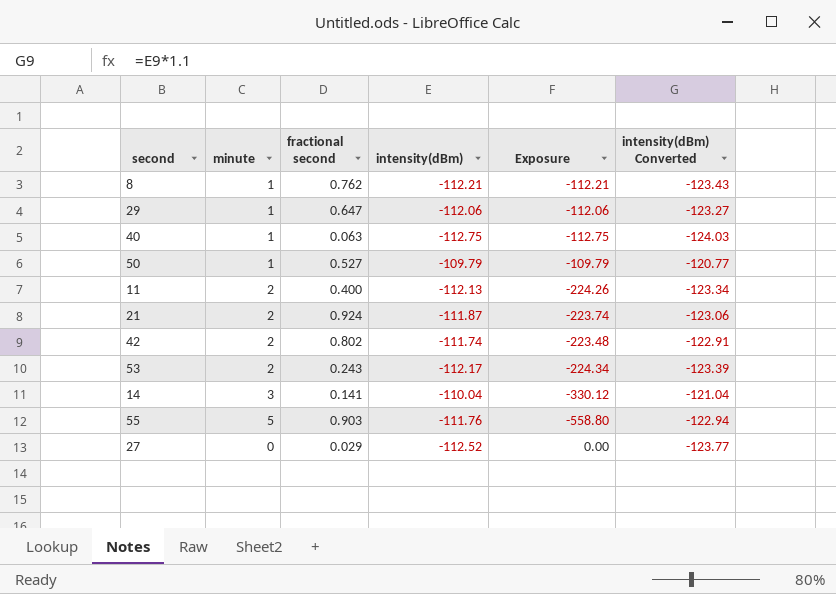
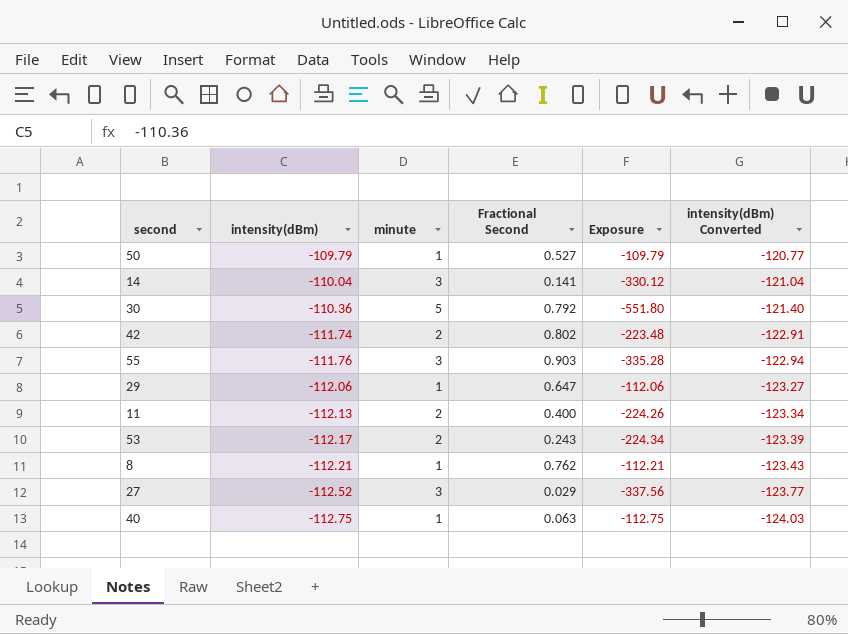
row order: none -> intensity(dBm) descending
column intensity(dBm) | position: 4 -> 2
column name: fractional second -> Fractional Second
row 21: 2 | 0.924 | -111.87 | -223.74 | -123.06 -> none
row 30: none -> -110.36 | 5 | 0.792 | -551.80 | -121.40
55 | minute: 5 -> 3
55 | Exposure: -558.80 -> -335.28
27 | minute: 0 -> 3
27 | Exposure: 0.00 -> -337.56

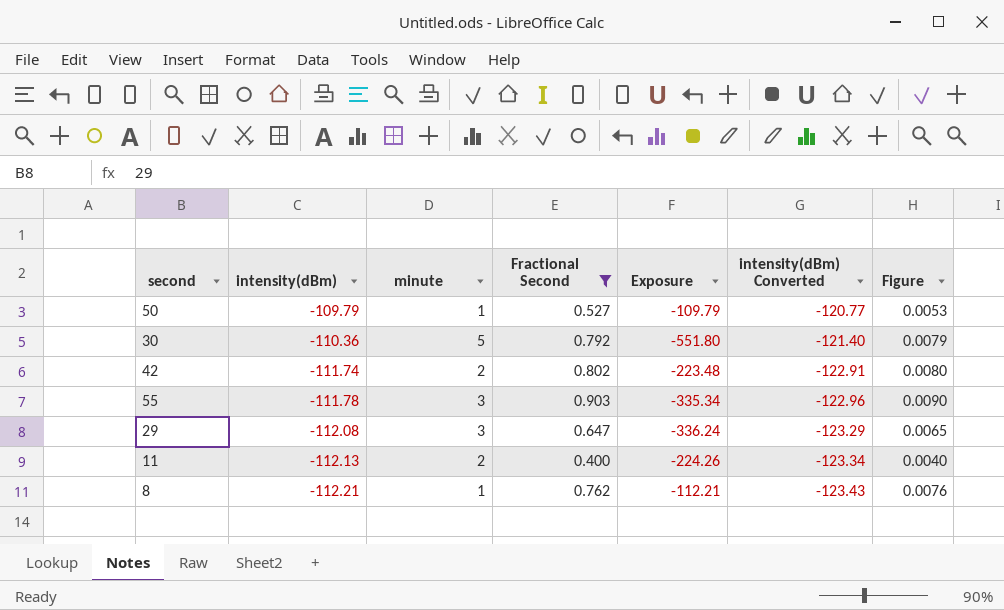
filter: none -> Fractional Second >= 0.400
column Figure | formula: none -> [Fractional Second] * 0.01
55 | intensity(dBm): -111.76 -> -111.78
55 | Exposure: -335.28 -> -335.34
55 | intensity(dBm) Converted: -122.94 -> -122.96
29 | intensity(dBm): -112.06 -> -112.08
29 | minute: 1 -> 3
29 | Exposure: -112.06 -> -336.24
29 | intensity(dBm) Converted: -123.27 -> -123.29

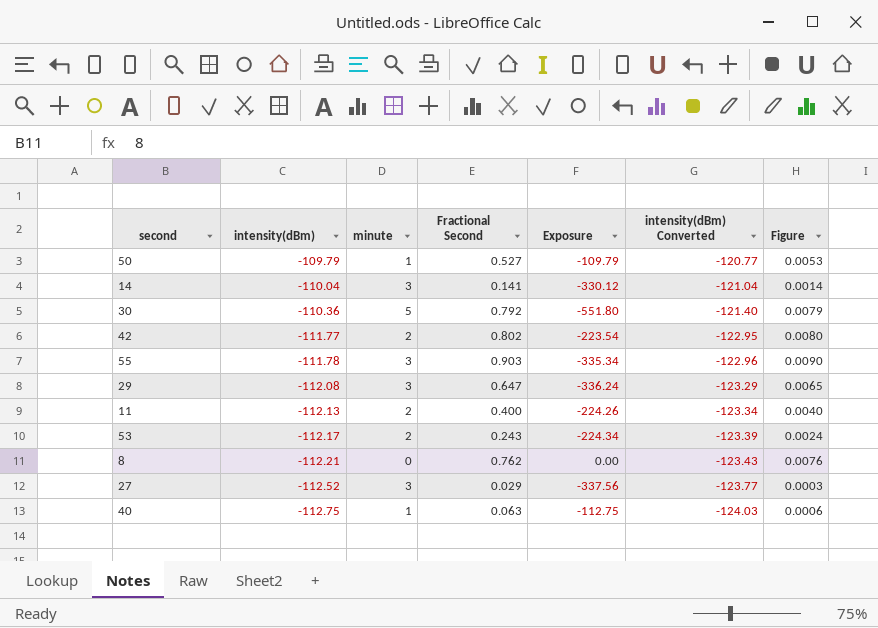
filter: Fractional Second >= 0.400 -> none
42 | intensity(dBm): -111.74 -> -111.77
42 | Exposure: -223.48 -> -223.54
42 | intensity(dBm) Converted: -122.91 -> -122.95
8 | minute: 1 -> 0
8 | Exposure: -112.21 -> 0.00

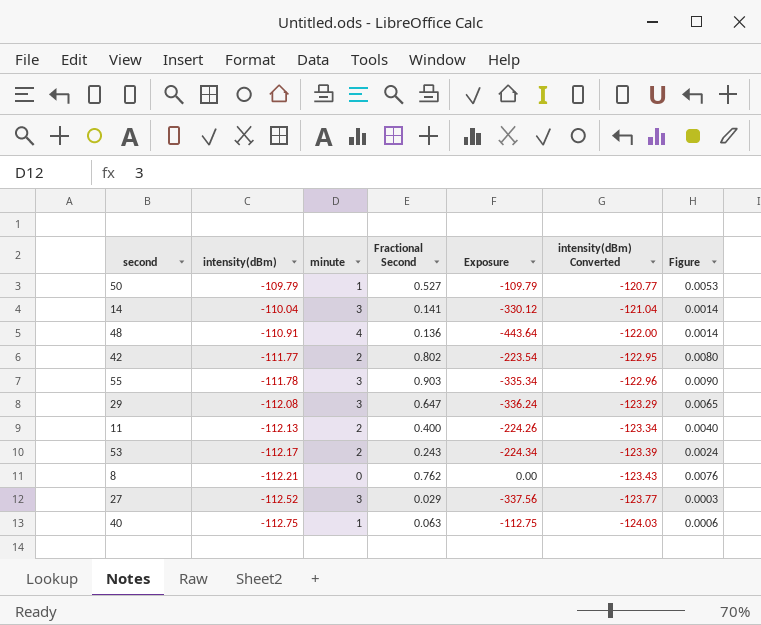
row 30: -110.36 | 5 | 0.792 | -551.80 | -121.40 | 0.0079 -> none
row 48: none -> -110.91 | 4 | 0.136 | -443.64 | -122.00 | 0.0014

